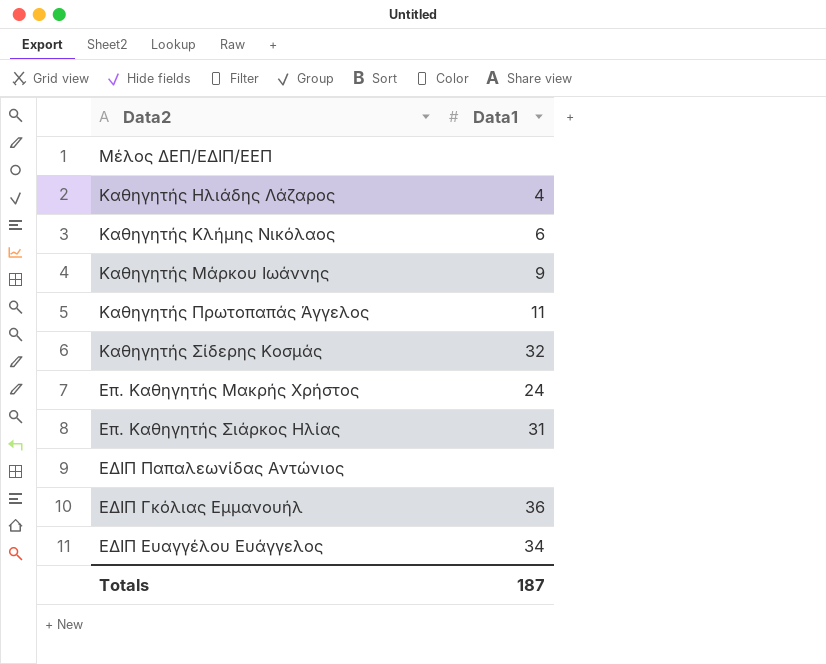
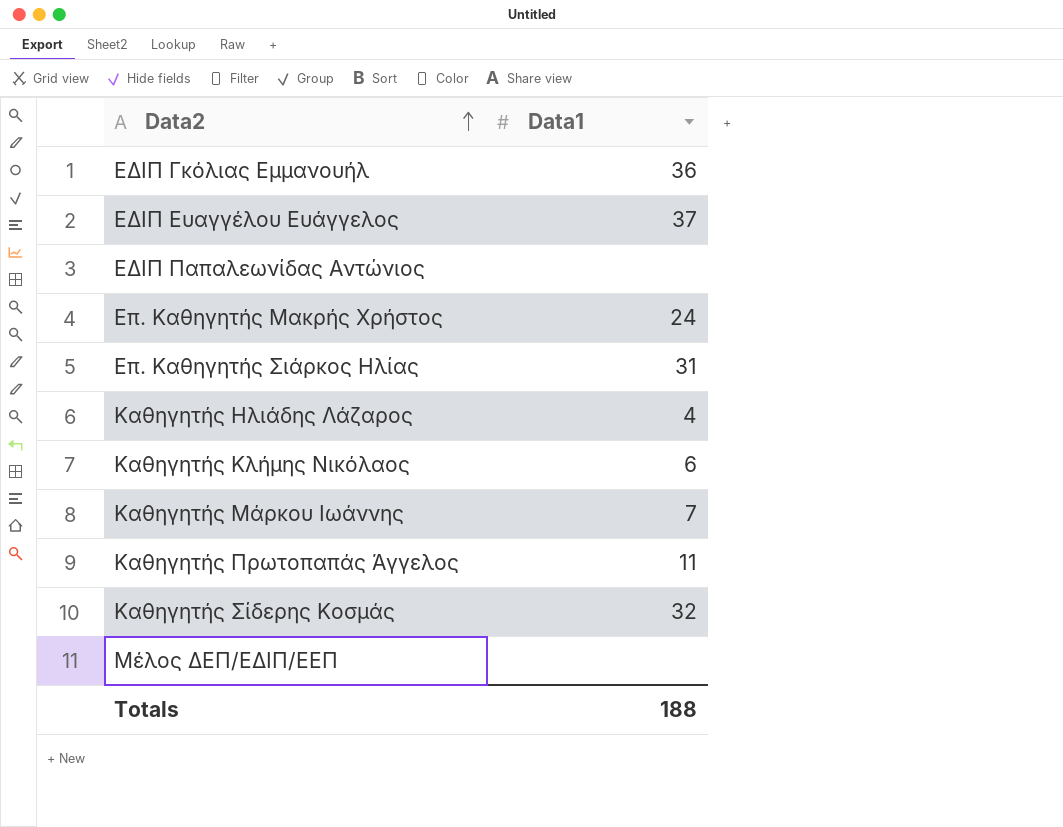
row order: none -> Data2 ascending
ΕΔΙΠ Ευαγγέλου Ευάγγελος | Data1: 34 -> 37
Καθηγητής Μάρκου Ιωάννης | Data1: 9 -> 7
Totals | Data1: 187 -> 188

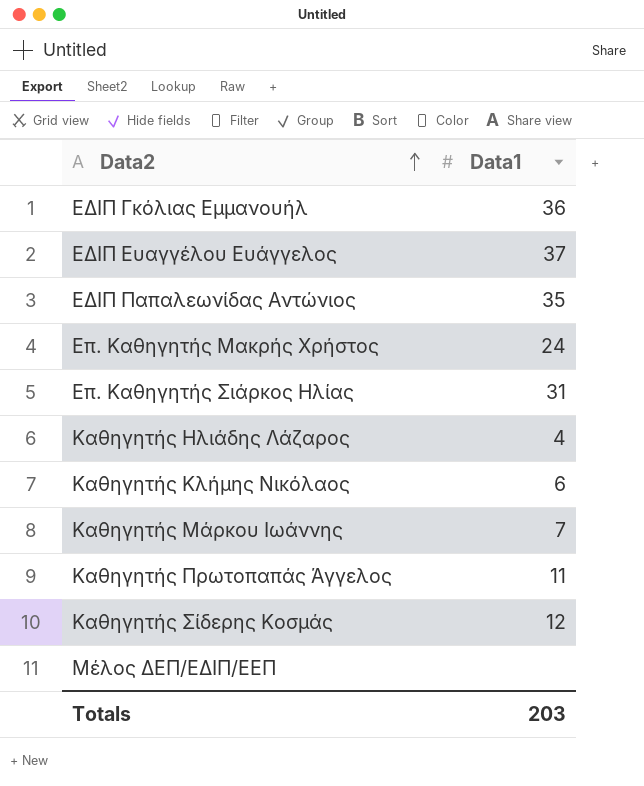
ΕΔΙΠ Παπαλεωνίδας Αντώνιος | Data1: none -> 35
Καθηγητής Σίδερης Κοσμάς | Data1: 32 -> 12
Totals | Data1: 188 -> 203

